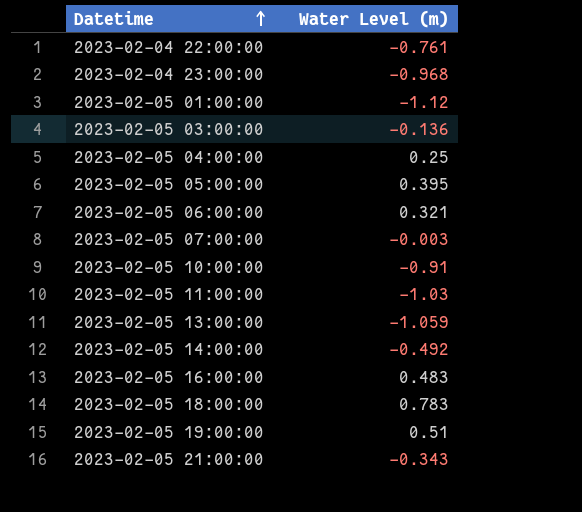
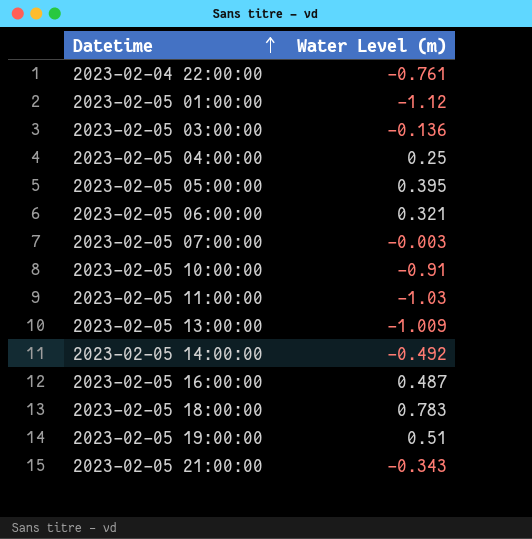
row 2023-02-04 23:00:00: -0.968 -> none
2023-02-05 13:00:00 | Water Level (m): -1.059 -> -1.009
2023-02-05 16:00:00 | Water Level (m): 0.483 -> 0.487

